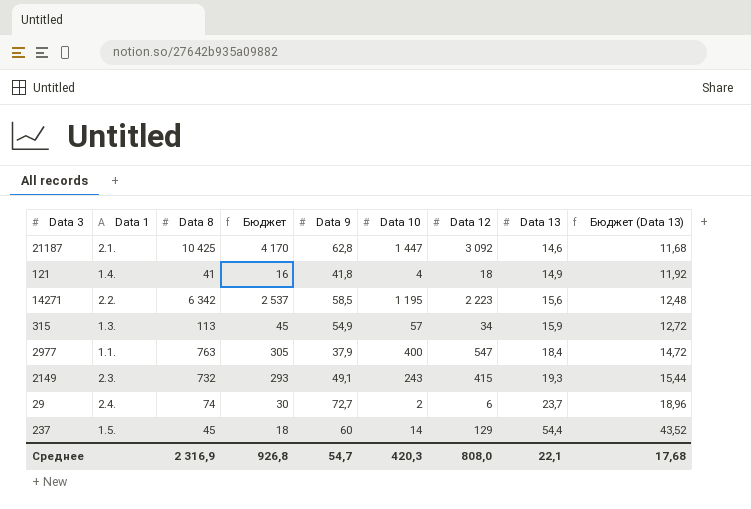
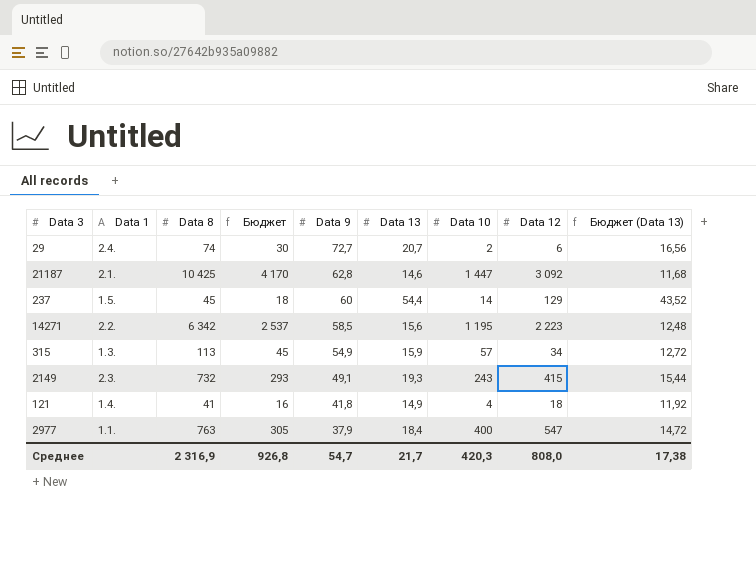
row order: Data 13 ascending -> Data 9 descending
column Data 13 | position: 8 -> 6
29 | Data 13: 23,7 -> 20,7
29 | Бюджет (Data 13): 18,96 -> 16,56
Среднее | Data 13: 22,1 -> 21,7
Среднее | Бюджет (Data 13): 17,68 -> 17,38

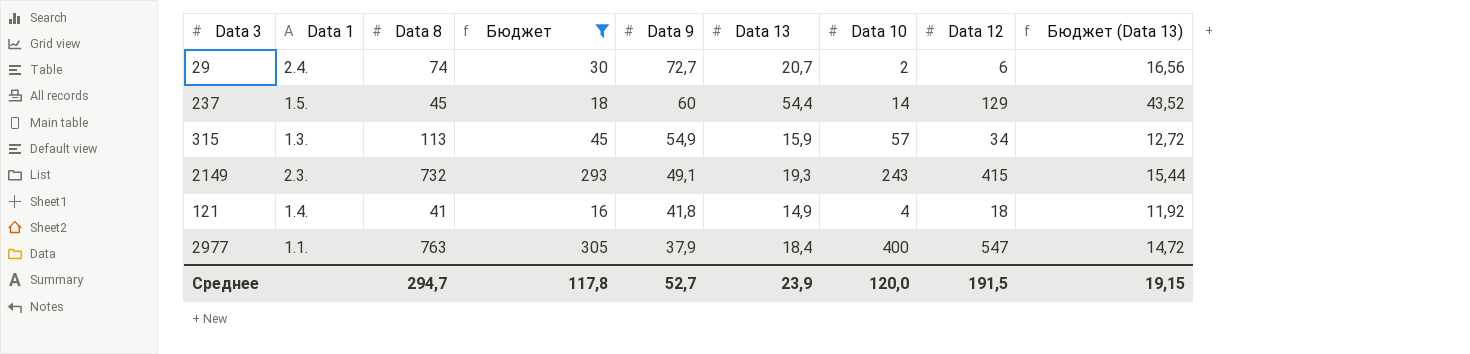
filter: none -> Бюджет <= 305
Среднее | Data 8: 2 316,9 -> 294,7
Среднее | Бюджет: 926,8 -> 117,8
Среднее | Data 9: 54,7 -> 52,7
Среднее | Data 13: 21,7 -> 23,9
Среднее | Data 10: 420,3 -> 120,0
Среднее | Data 12: 808,0 -> 191,5
Среднее | Бюджет (Data 13): 17,38 -> 19,15

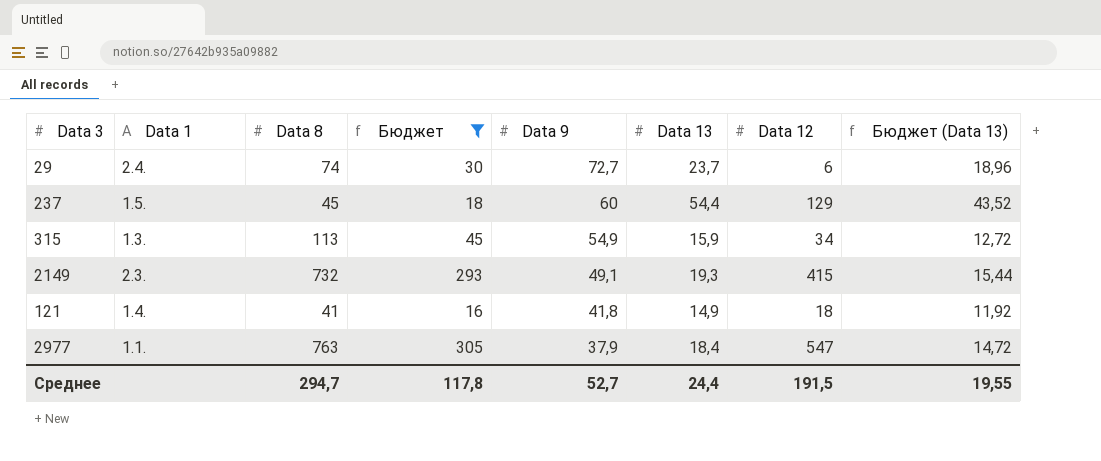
column Data 10 | position: 7 -> none
29 | Data 13: 20,7 -> 23,7
29 | Бюджет (Data 13): 16,56 -> 18,96
Среднее | Data 13: 23,9 -> 24,4
Среднее | Бюджет (Data 13): 19,15 -> 19,55

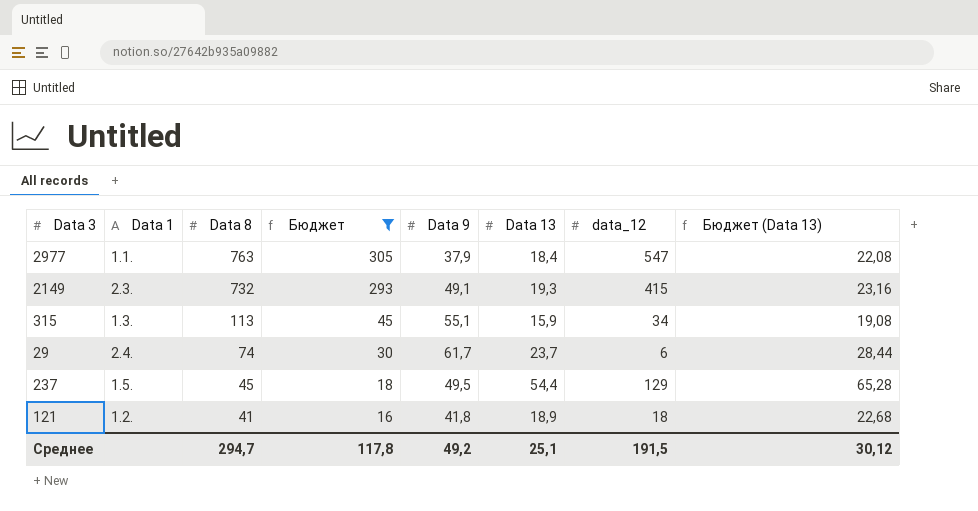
row order: Data 9 descending -> Data 8 descending
column name: Data 12 -> data_12
column Бюджет (Data 13) | formula: [Data 13] * 0,8 -> [Data 13] * 1,2
315 | Data 9: 54,9 -> 55,1
29 | Data 9: 72,7 -> 61,7
237 | Data 9: 60 -> 49,5
121 | Data 1: 1.4. -> 1.2.
121 | Data 13: 14,9 -> 18,9
Среднее | Data 9: 52,7 -> 49,2
Среднее | Data 13: 24,4 -> 25,1
Среднее | Бюджет (Data 13): 19,55 -> 30,12

